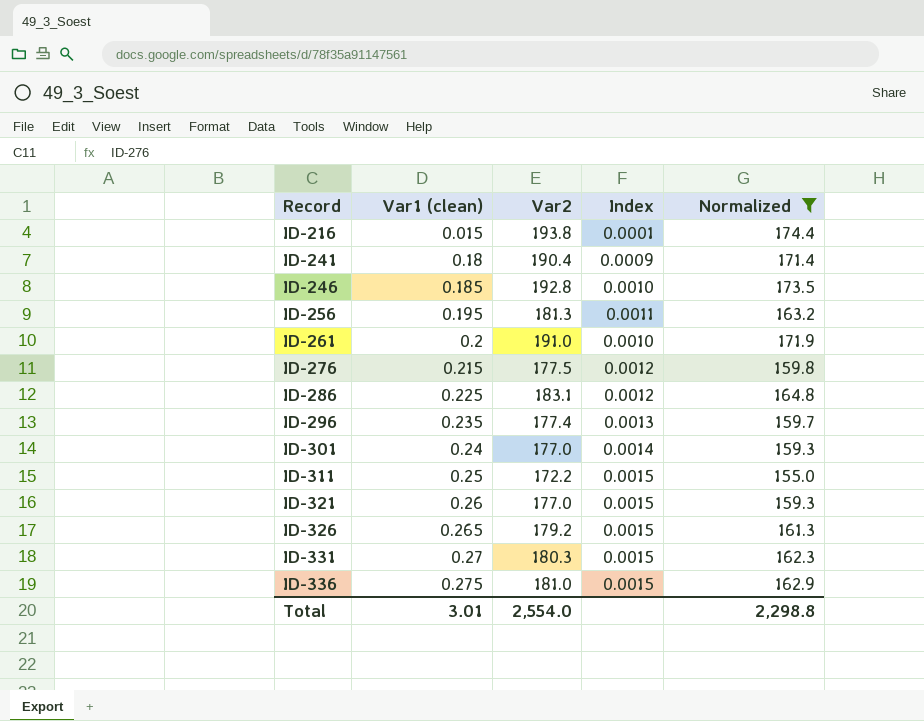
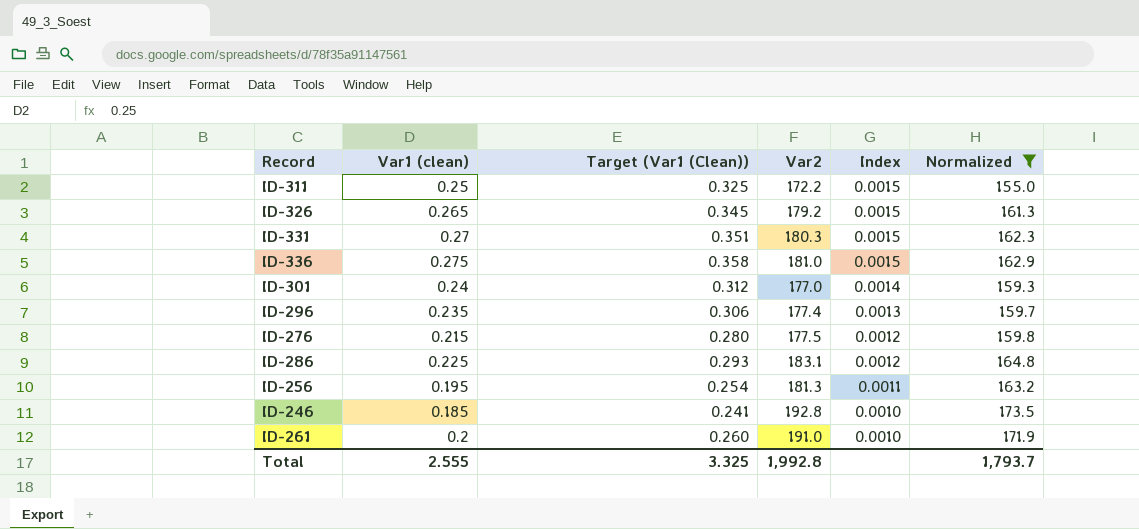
row order: Record ascending -> Index descending
column Target (Var1 (Clean)) | formula: none -> [Var1 (clean)] * 1.3
row ID-216: 0.015 | 193.8 | 0.0001 | 174.4 -> none
row ID-241: 0.18 | 190.4 | 0.0009 | 171.4 -> none
row ID-321: 0.26 | 177.0 | 0.0015 | 159.3 -> none
Total | Var1 (clean): 3.01 -> 2.555
Total | Var2: 2,554.0 -> 1,992.8
Total | Normalized: 2,298.8 -> 1,793.7

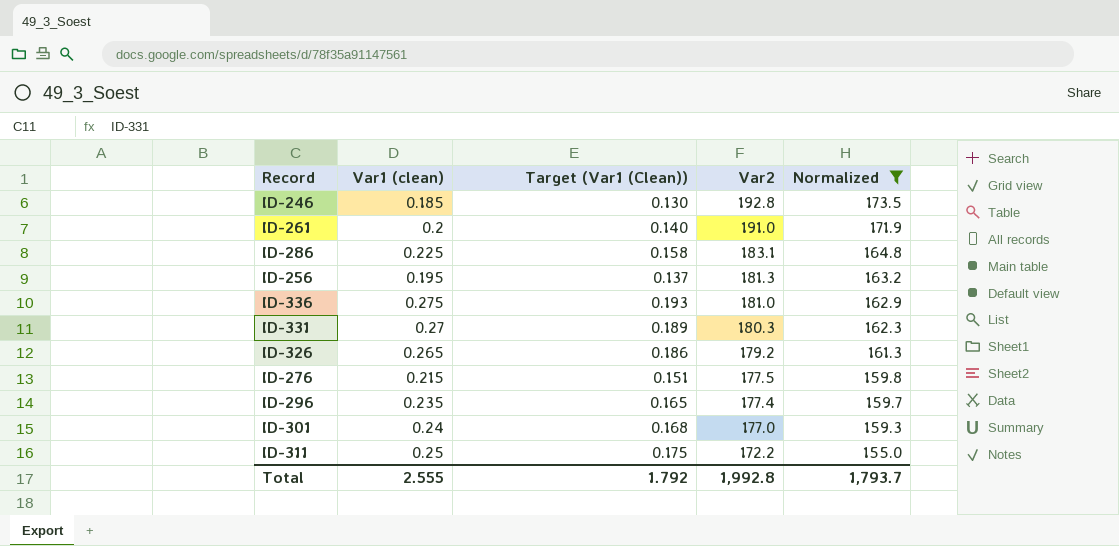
row order: Index descending -> Var2 descending
column Index | formula: [Var1 (clean)] / [Var2] -> none
column Target (Var1 (Clean)) | formula: [Var1 (clean)] * 1.3 -> [Var1 (clean)] * 0.7
Total | Target (Var1 (Clean)): 3.325 -> 1.792

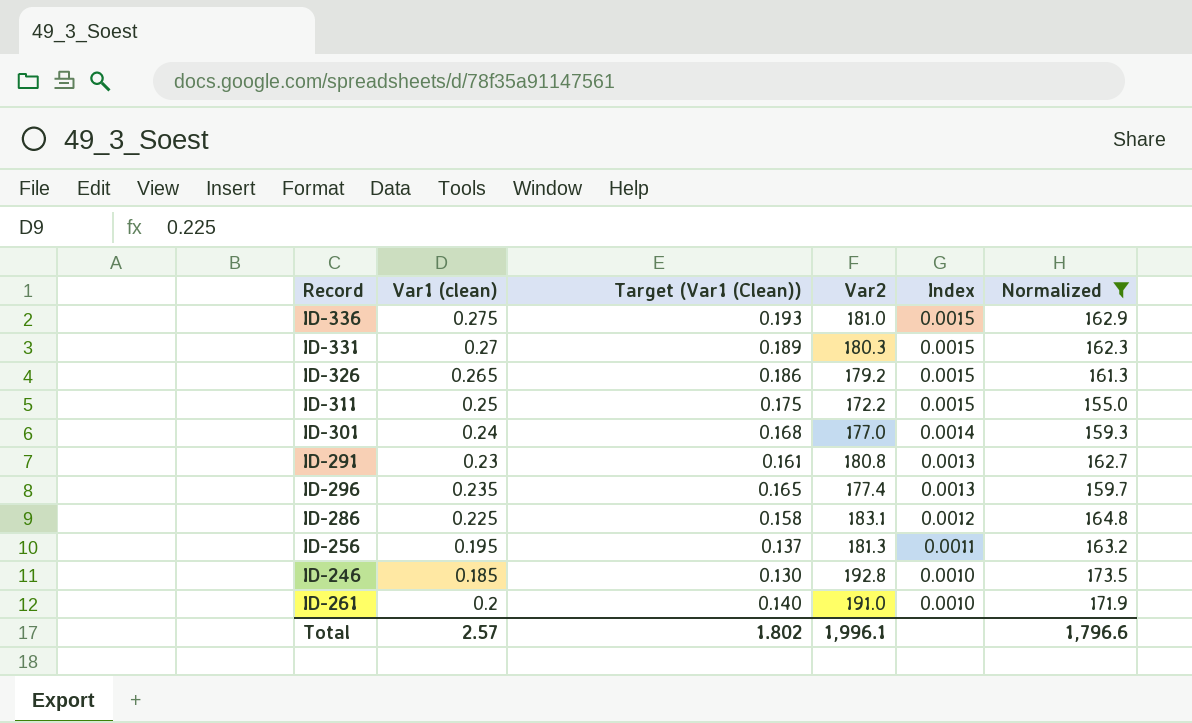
row order: Var2 descending -> Index descending
column Index | formula: none -> [Var1 (clean)] / [Var2]
row ID-276: 0.215 | 0.151 | 177.5 | 159.8 -> none
row ID-291: none -> 0.23 | 0.161 | 180.8 | 0.0013 | 162.7
Total | Var1 (clean): 2.555 -> 2.57
Total | Target (Var1 (Clean)): 1.792 -> 1.802
Total | Var2: 1,992.8 -> 1,996.1
Total | Normalized: 1,793.7 -> 1,796.6

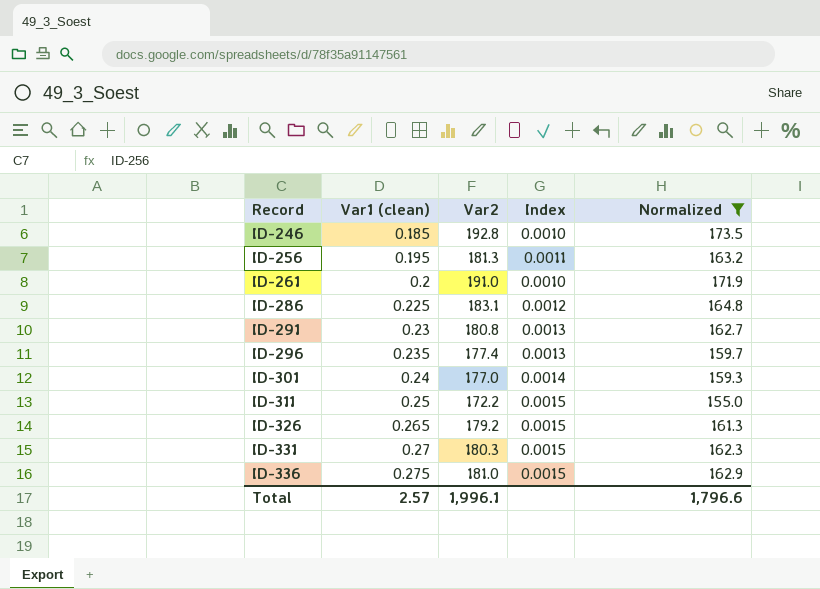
row order: Index descending -> Record ascending
column Target (Var1 (Clean)) | formula: [Var1 (clean)] * 0.7 -> none

